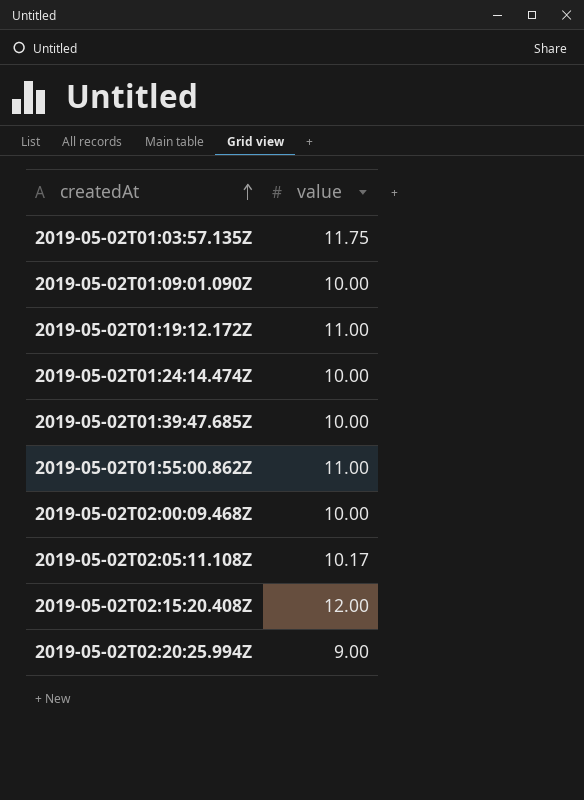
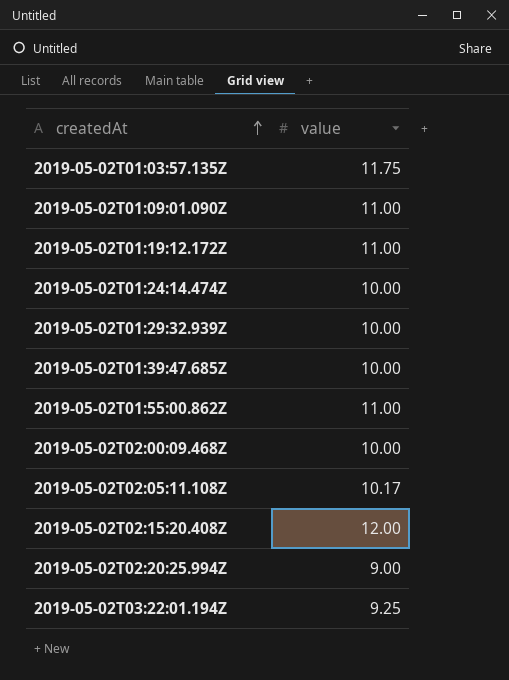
2019-05-02T01:09:01.090Z | value: 10.00 -> 11.00
row 2019-05-02T01:29:32.939Z: none -> 10.00
row 2019-05-02T03:22:01.194Z: none -> 9.25

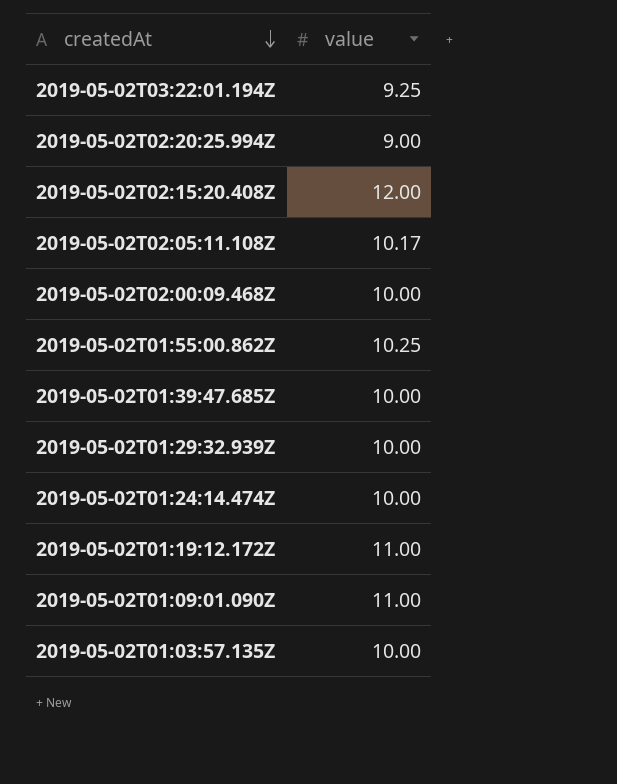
row order: createdAt ascending -> createdAt descending
2019-05-02T01:55:00.862Z | value: 11.00 -> 10.25
2019-05-02T01:03:57.135Z | value: 11.75 -> 10.00

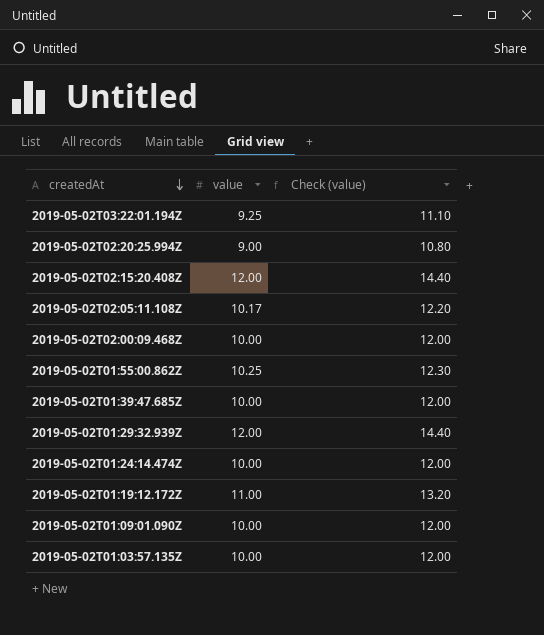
column Check (value) | formula: none -> [value] * 1.2
2019-05-02T01:29:32.939Z | value: 10.00 -> 12.00
2019-05-02T01:09:01.090Z | value: 11.00 -> 10.00

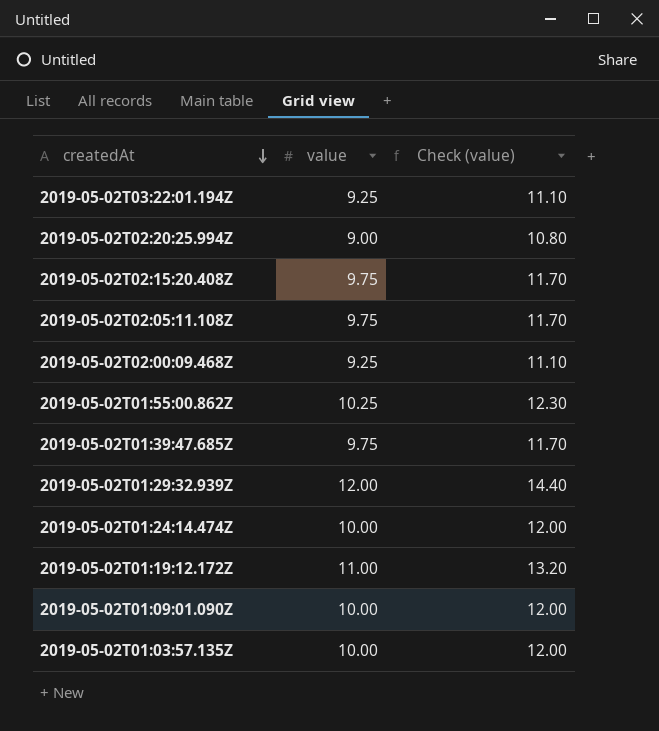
2019-05-02T02:15:20.408Z | value: 12.00 -> 9.75
2019-05-02T02:15:20.408Z | Check (value): 14.40 -> 11.70
2019-05-02T02:05:11.108Z | value: 10.17 -> 9.75
2019-05-02T02:05:11.108Z | Check (value): 12.20 -> 11.70
2019-05-02T02:00:09.468Z | value: 10.00 -> 9.25
2019-05-02T02:00:09.468Z | Check (value): 12.00 -> 11.10
2019-05-02T01:39:47.685Z | value: 10.00 -> 9.75
2019-05-02T01:39:47.685Z | Check (value): 12.00 -> 11.70

